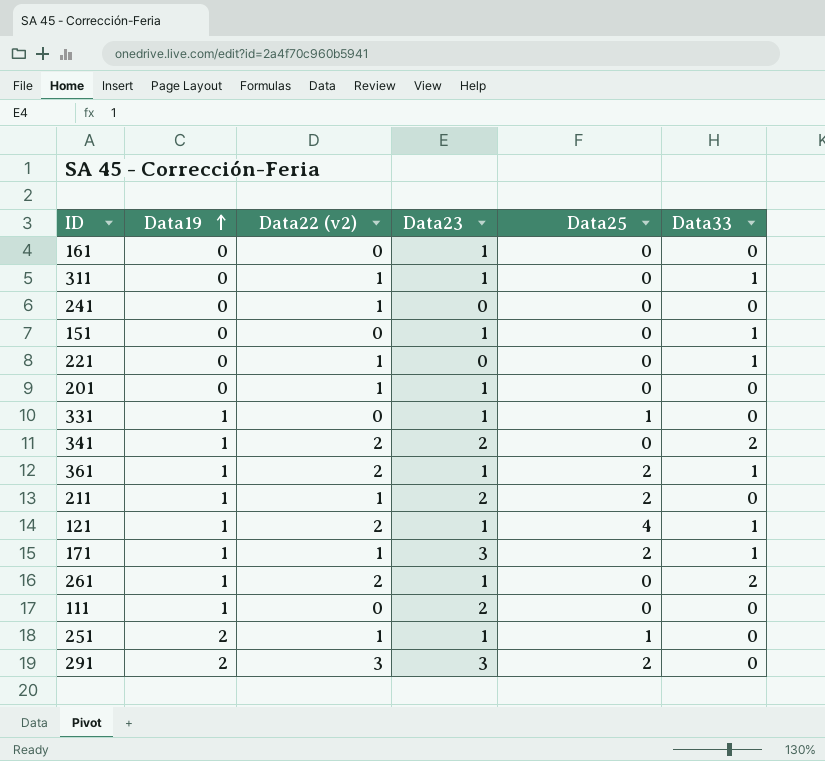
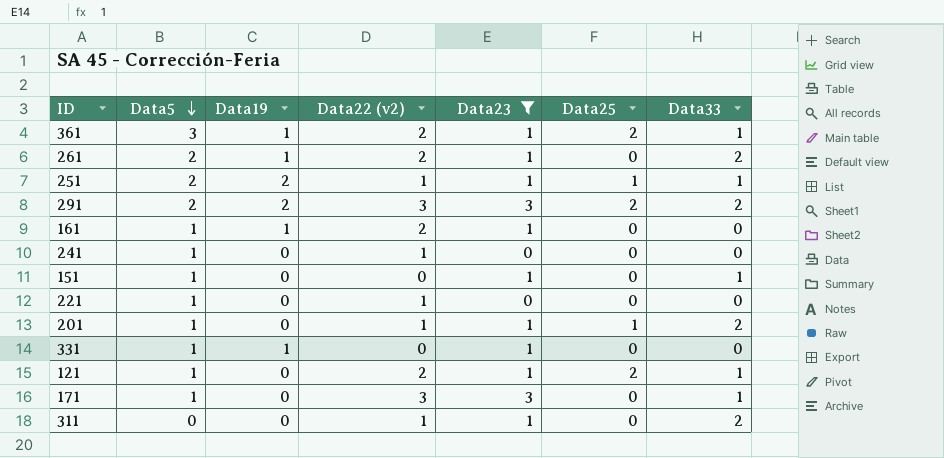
filter: none -> Data23 != 2
row order: Data19 ascending -> Data5 descending
column Data5 | position: none -> 2
251 | Data33: 0 -> 1
291 | Data33: 0 -> 2
161 | Data19: 0 -> 1
161 | Data22 (v2): 0 -> 2
221 | Data33: 1 -> 0
201 | Data25: 0 -> 1
201 | Data33: 0 -> 2
331 | Data25: 1 -> 0
121 | Data19: 1 -> 0
121 | Data25: 4 -> 2
171 | Data19: 1 -> 0
171 | Data22 (v2): 1 -> 3
171 | Data25: 2 -> 0
311 | Data33: 1 -> 2

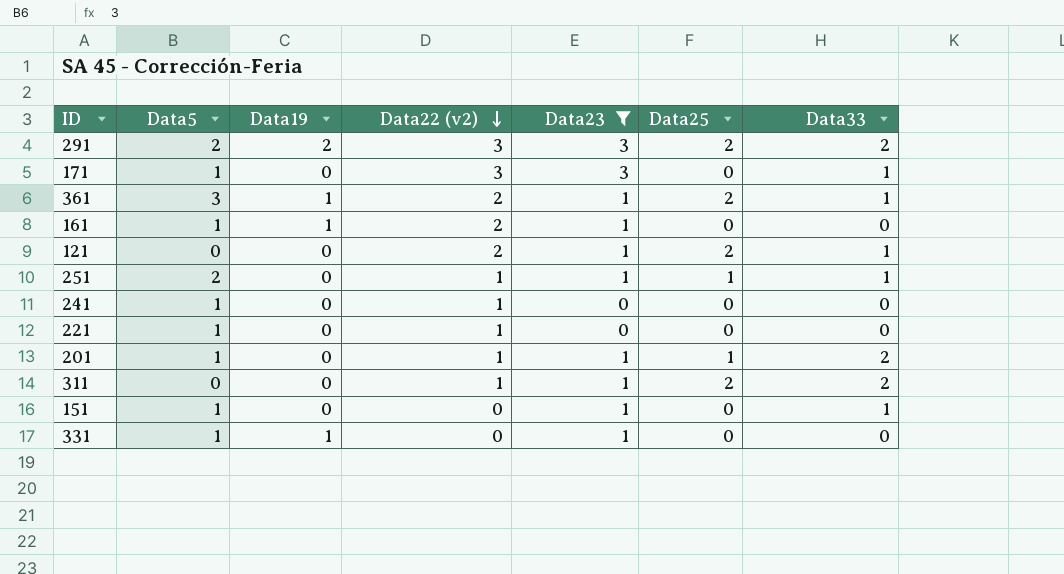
row order: Data5 descending -> Data22 (v2) descending
row 261: 2 | 1 | 2 | 1 | 0 | 2 -> none
121 | Data5: 1 -> 0
251 | Data19: 2 -> 0
311 | Data25: 0 -> 2

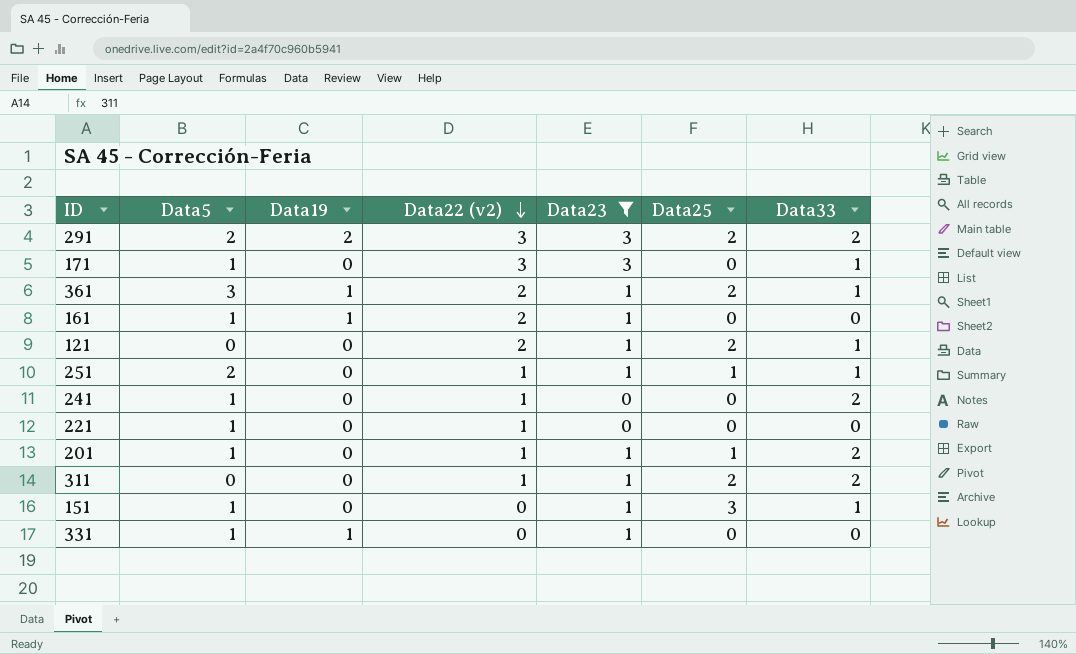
241 | Data33: 0 -> 2
151 | Data25: 0 -> 3

